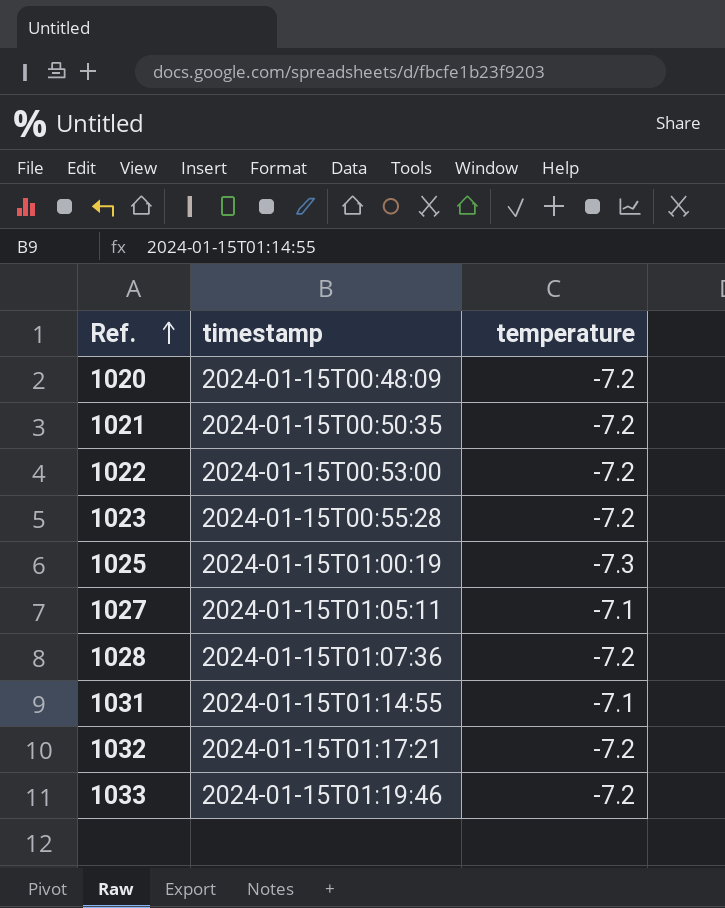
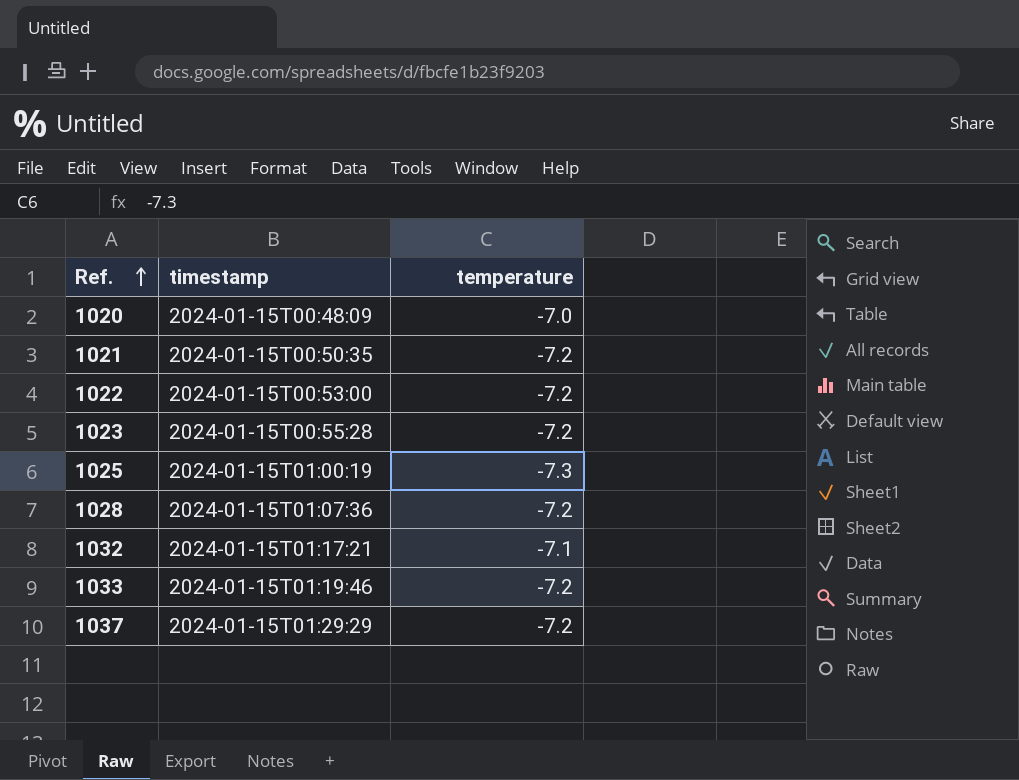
row 1027: 2024-01-15T01:05:11 | -7.1 -> none
row 1031: 2024-01-15T01:14:55 | -7.1 -> none
1020 | temperature: -7.2 -> -7.0
1032 | temperature: -7.2 -> -7.1
row 1037: none -> 2024-01-15T01:29:29 | -7.2

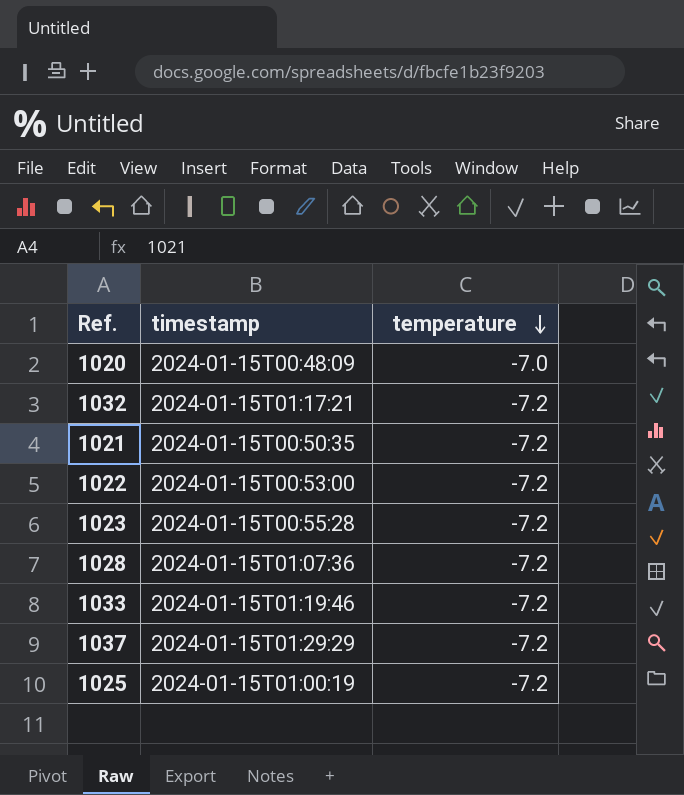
row order: Ref. ascending -> temperature descending
1032 | temperature: -7.1 -> -7.2
1025 | temperature: -7.3 -> -7.2

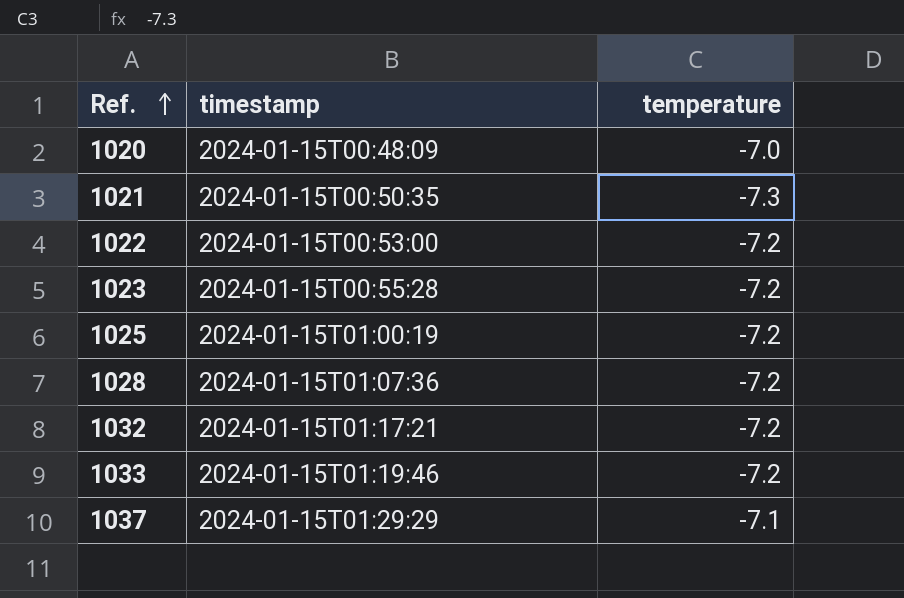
row order: temperature descending -> Ref. ascending
1021 | temperature: -7.2 -> -7.3
1037 | temperature: -7.2 -> -7.1

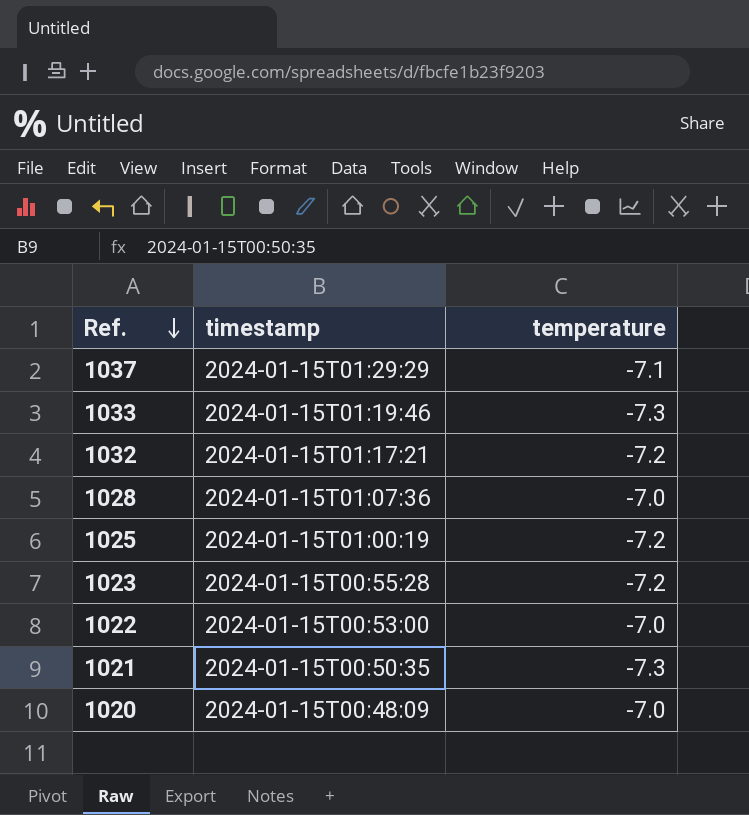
row order: Ref. ascending -> Ref. descending
1033 | temperature: -7.2 -> -7.3
1028 | temperature: -7.2 -> -7.0
1022 | temperature: -7.2 -> -7.0

